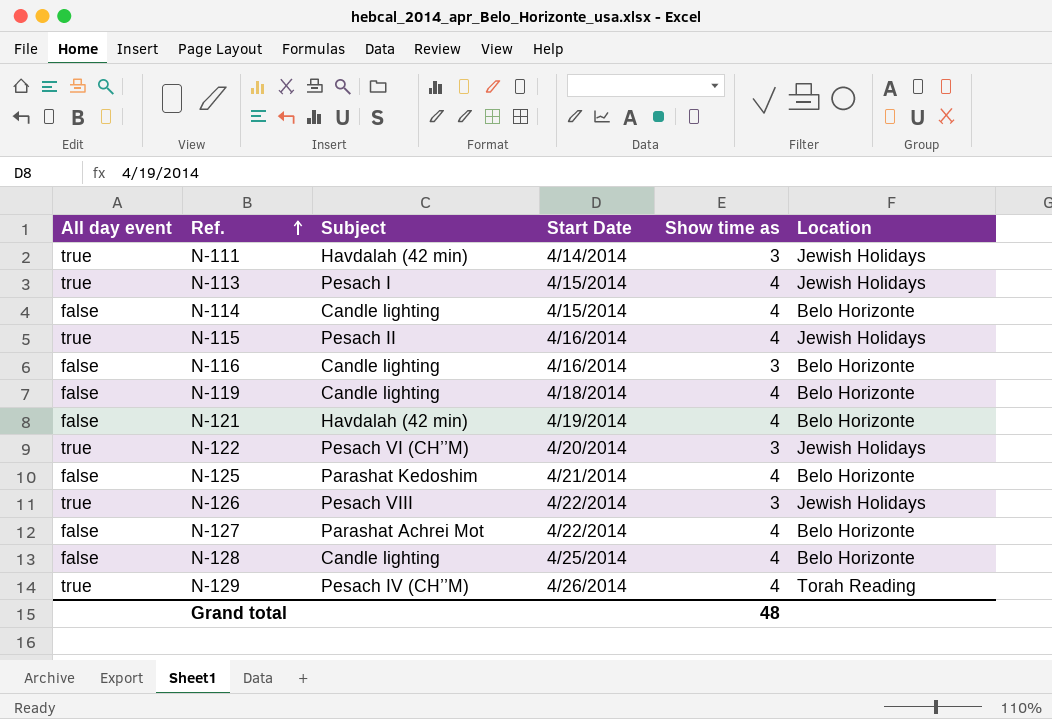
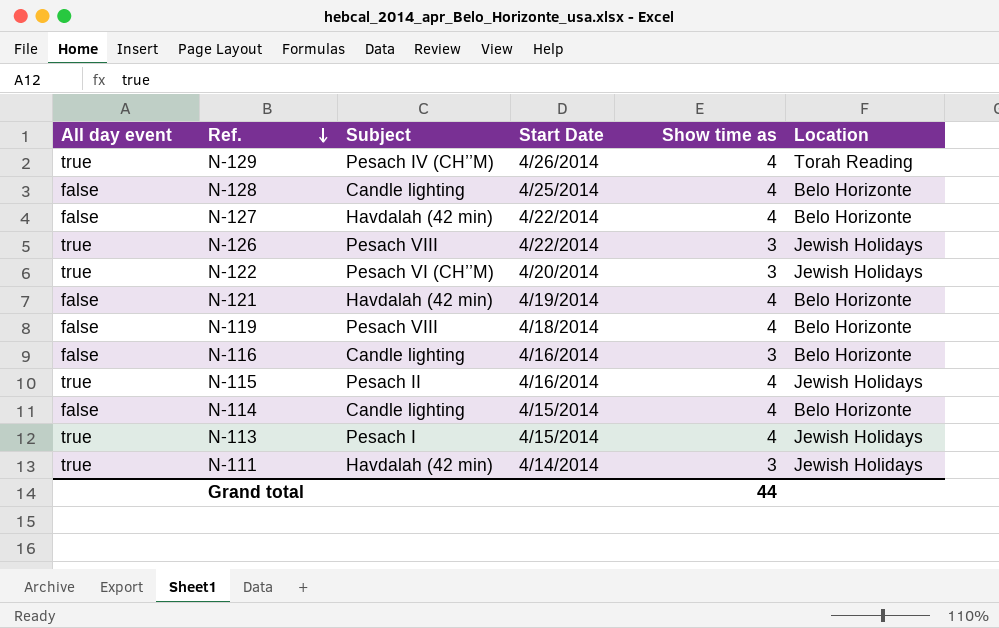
row order: Ref. ascending -> Ref. descending
row N-125: false | Parashat Kedoshim | 4/21/2014 | 4 | Belo Horizonte -> none
N-127 | Subject: Parashat Achrei Mot -> Havdalah (42 min)
N-119 | Subject: Candle lighting -> Pesach VIII
Grand total | Show time as: 48 -> 44

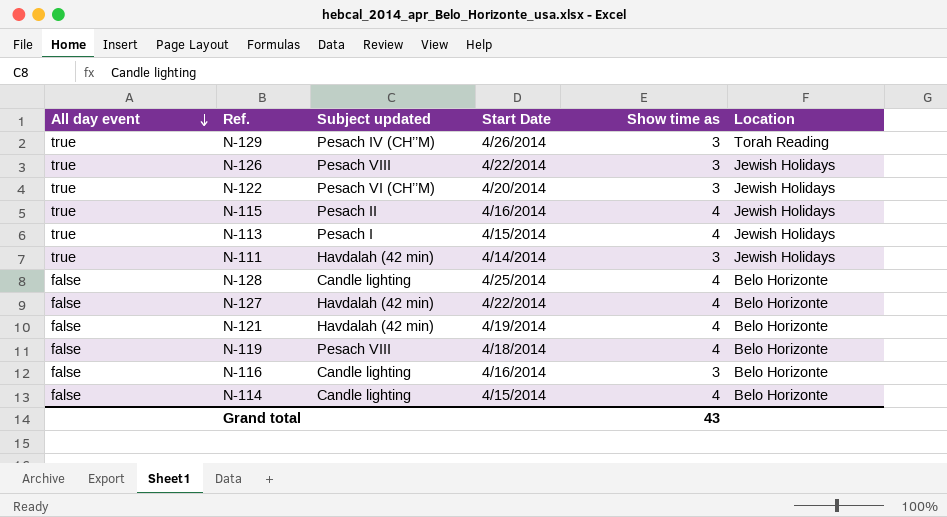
row order: Ref. descending -> All day event descending
column name: Subject -> Subject updated
N-129 | Show time as: 4 -> 3
Grand total | Show time as: 44 -> 43

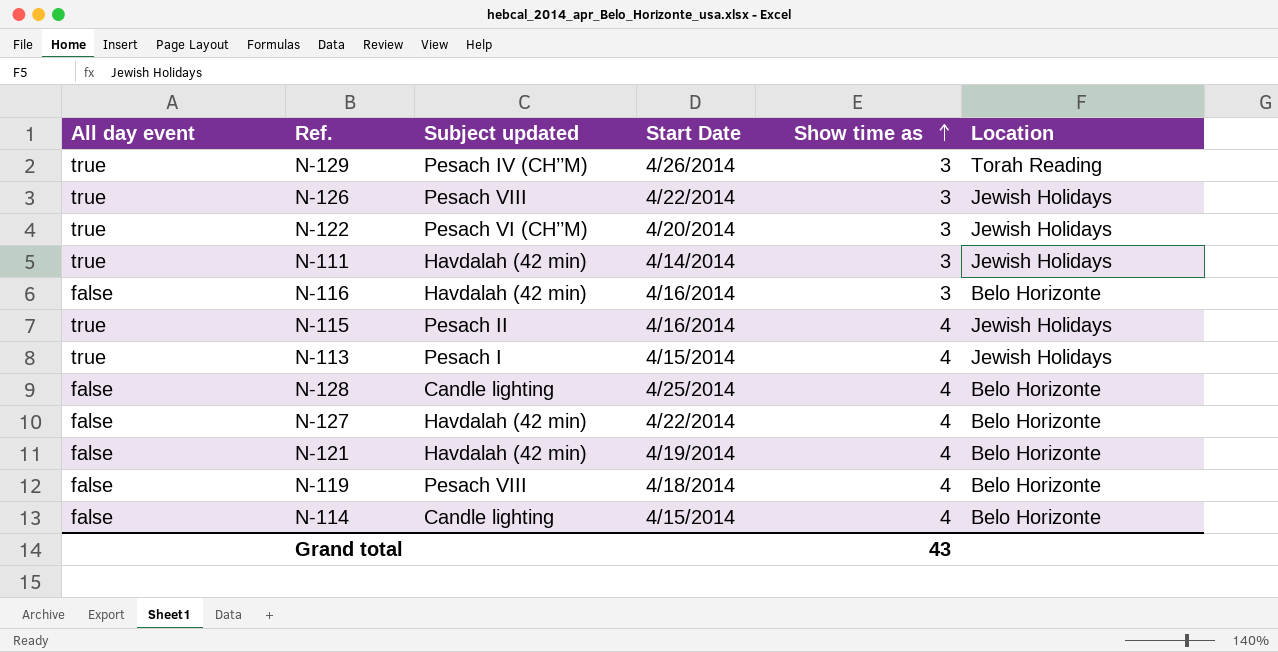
row order: All day event descending -> Show time as ascending
N-116 | Subject updated: Candle lighting -> Havdalah (42 min)

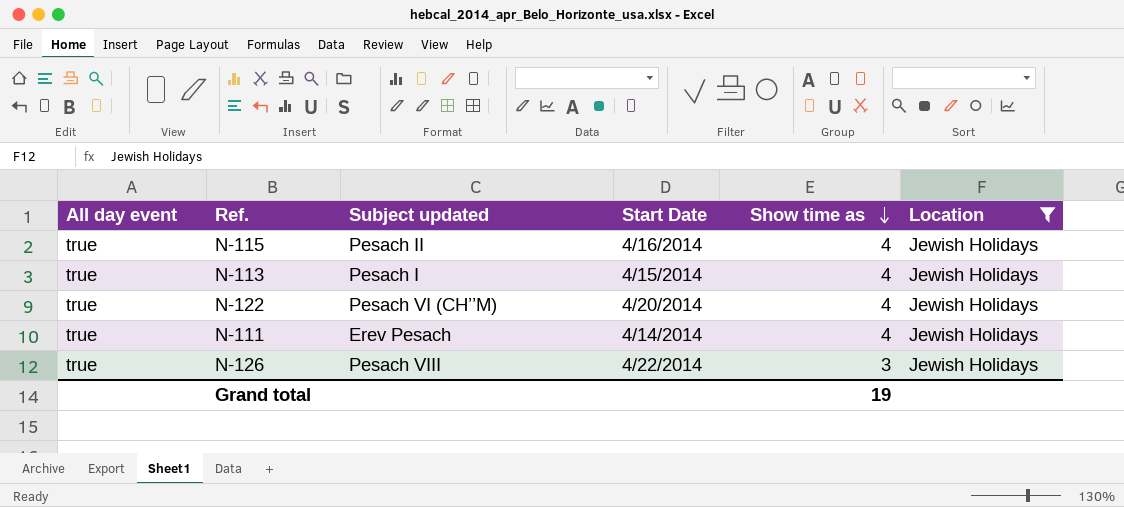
filter: none -> Location = Jewish Holidays
row order: Show time as ascending -> Show time as descending
N-122 | Show time as: 3 -> 4
N-111 | Subject updated: Havdalah (42 min) -> Erev Pesach
N-111 | Show time as: 3 -> 4
Grand total | Show time as: 43 -> 19

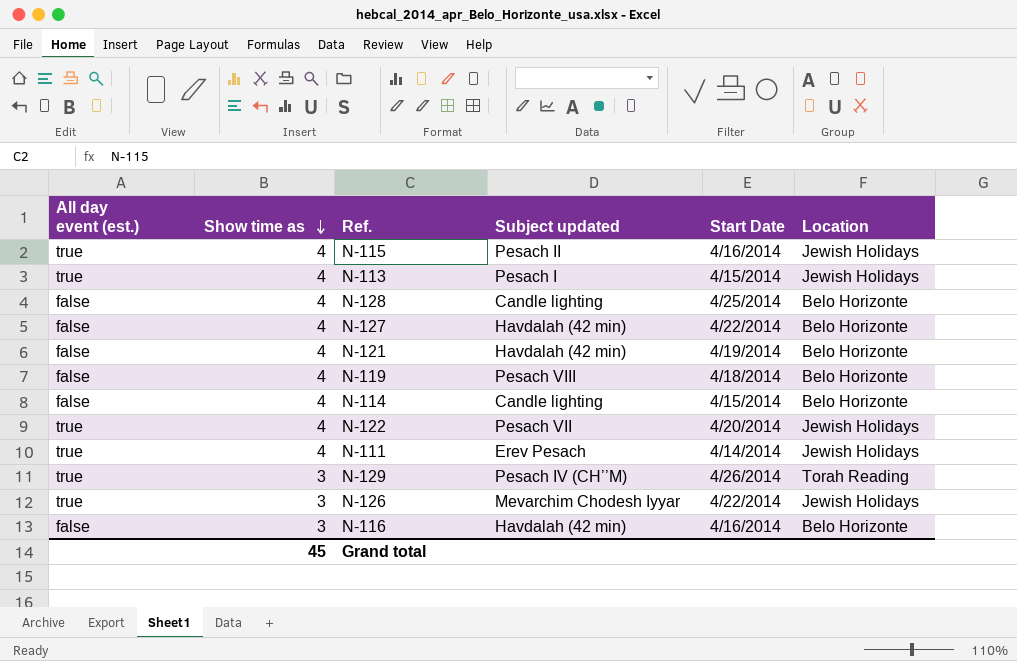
filter: Location = Jewish Holidays -> none
column name: All day event -> All day event (est.)
column Show time as | position: 5 -> 2
N-122 | Subject updated: Pesach VI (CH’’M) -> Pesach VII
N-126 | Subject updated: Pesach VIII -> Mevarchim Chodesh Iyyar
Grand total | Show time as: 19 -> 45

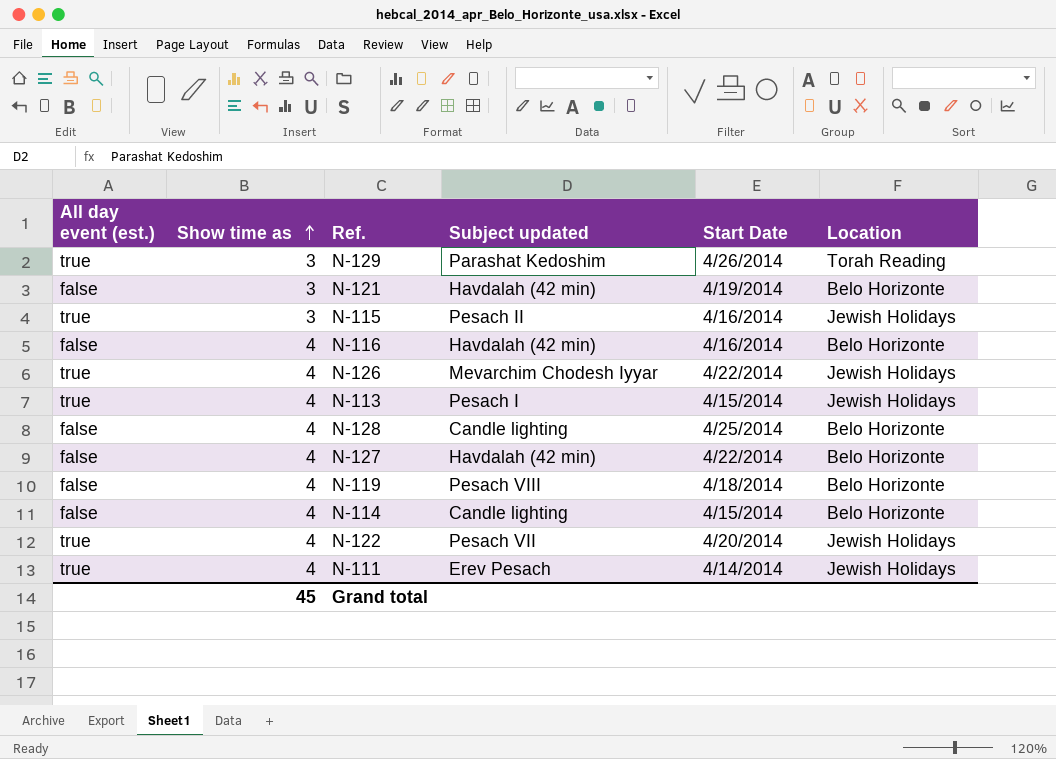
row order: Show time as descending -> Show time as ascending
N-129 | Subject updated: Pesach IV (CH’’M) -> Parashat Kedoshim
N-121 | Show time as: 4 -> 3
N-115 | Show time as: 4 -> 3
N-116 | Show time as: 3 -> 4
N-126 | Show time as: 3 -> 4

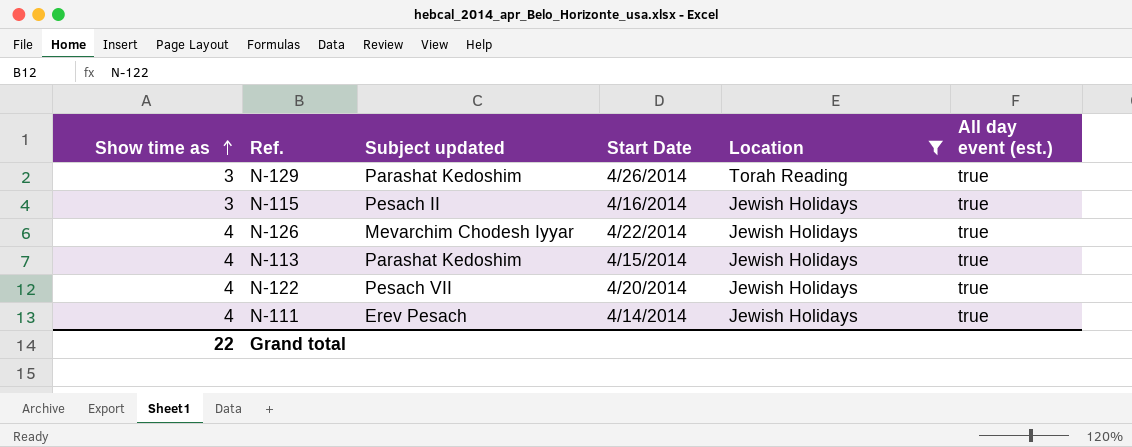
filter: none -> Location != Belo Horizonte
column All day event (est.) | position: 1 -> 6
N-113 | Subject updated: Pesach I -> Parashat Kedoshim
Grand total | Show time as: 45 -> 22

